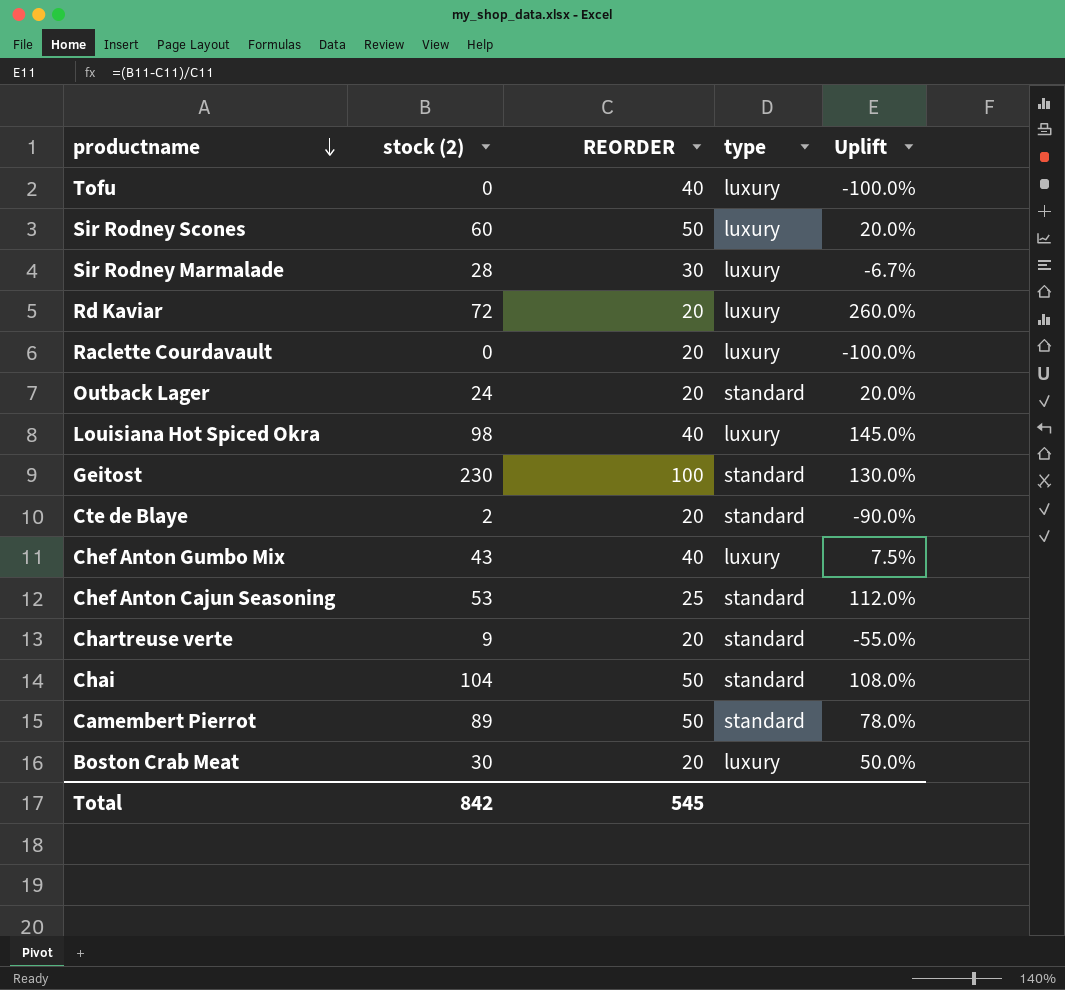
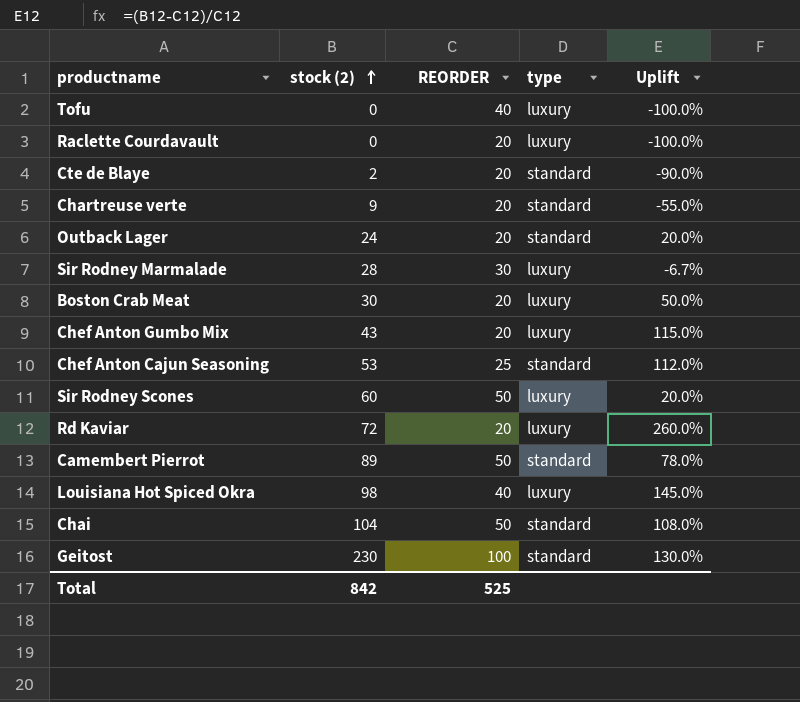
row order: productname descending -> stock (2) ascending
Chef Anton Gumbo Mix | REORDER: 40 -> 20
Chef Anton Gumbo Mix | Uplift: 7.5% -> 115.0%
Total | REORDER: 545 -> 525

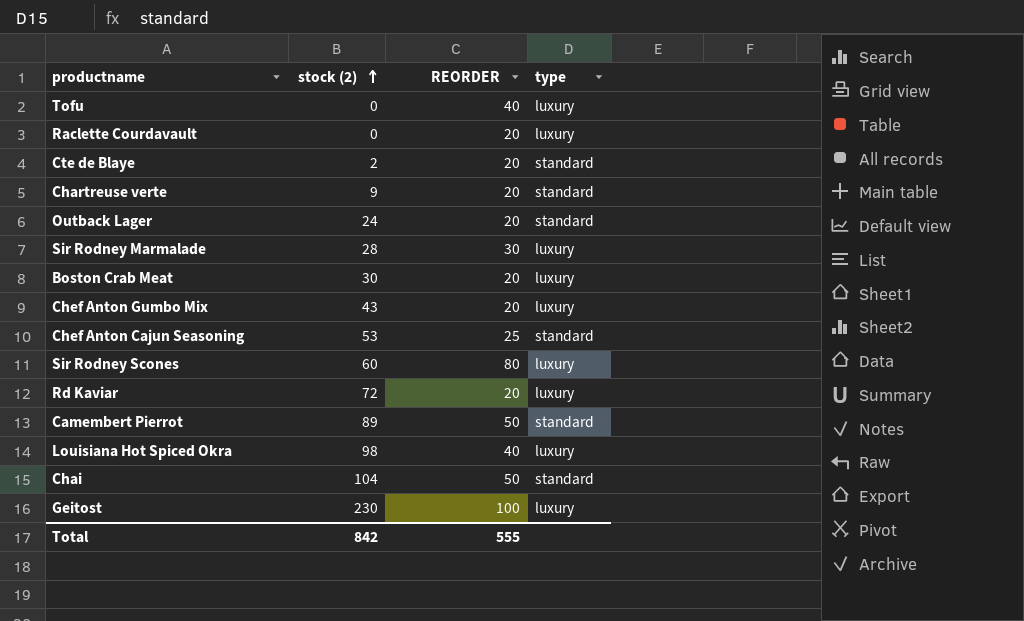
column Uplift | formula: ([stock (2)] - [REORDER]) / [REORDER] -> none
Sir Rodney Scones | REORDER: 50 -> 80
Geitost | type: standard -> luxury
Total | REORDER: 525 -> 555

